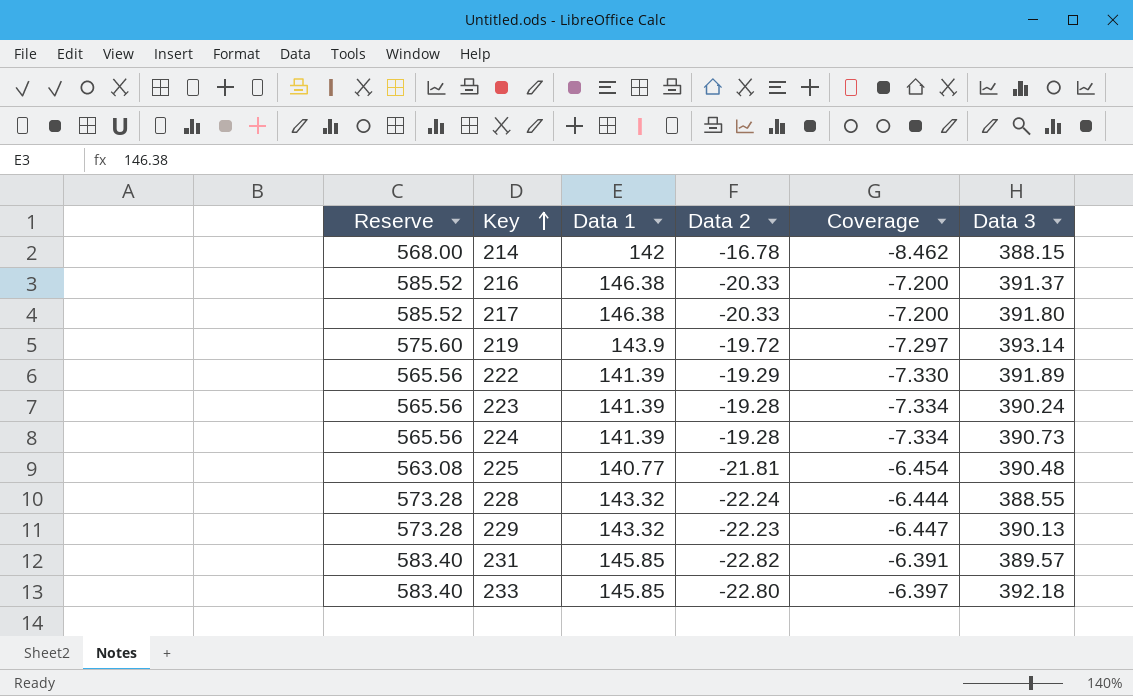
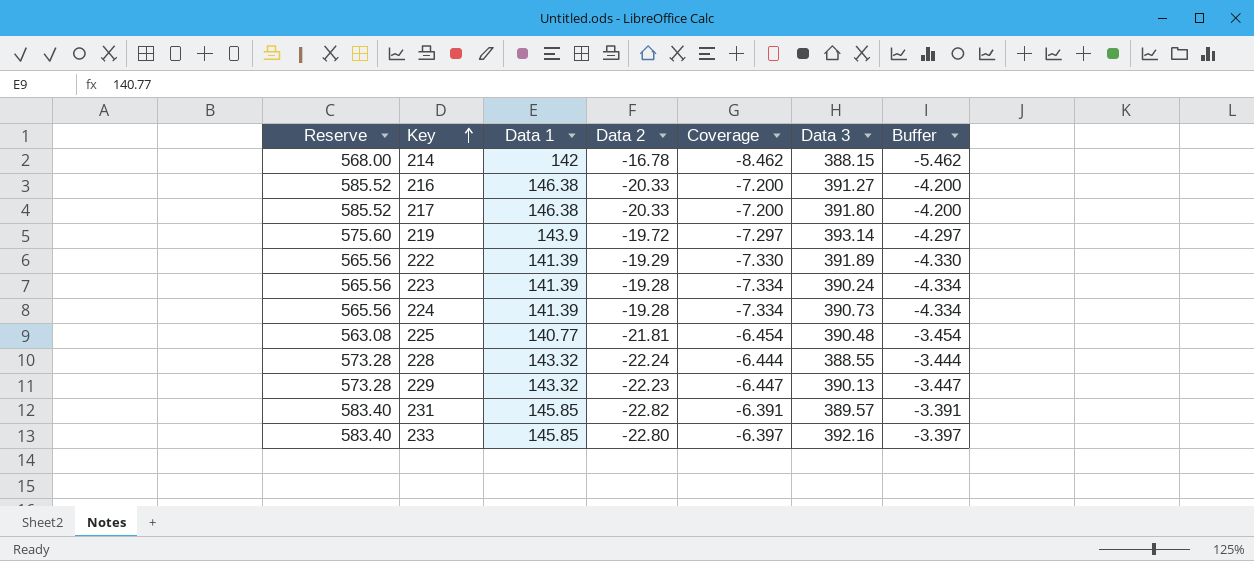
column Buffer | formula: none -> [Coverage] + 3
216 | Data 3: 391.37 -> 391.27
233 | Data 3: 392.18 -> 392.16

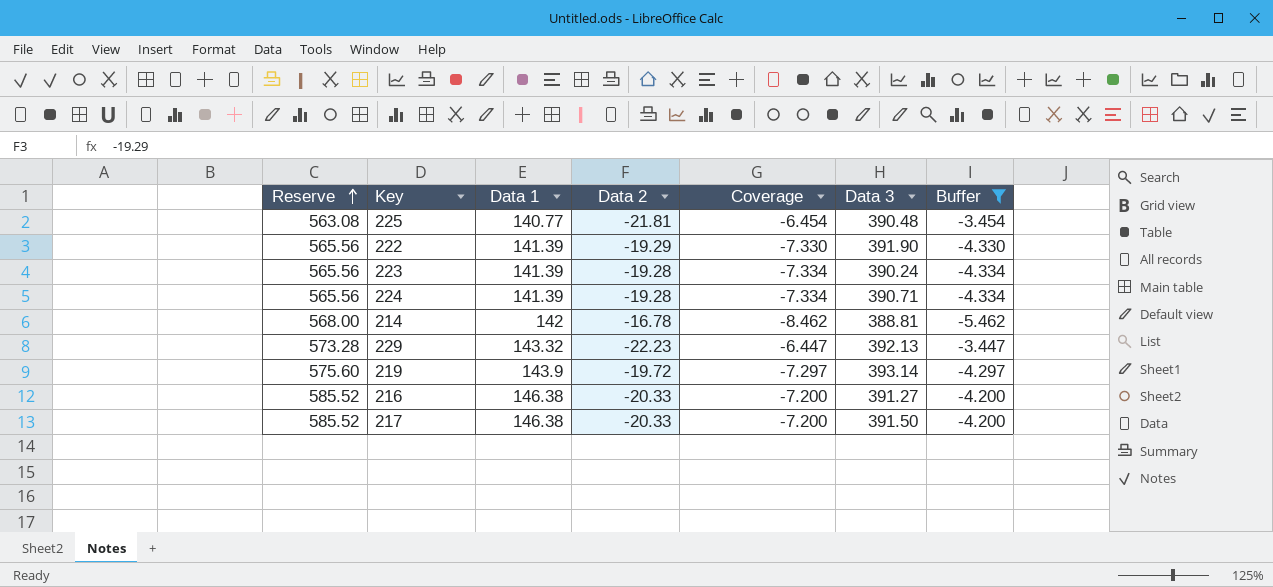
filter: none -> Buffer <= -3.447
row order: Key ascending -> Reserve ascending
222 | Data 3: 391.89 -> 391.90
224 | Data 3: 390.73 -> 390.71
214 | Data 3: 388.15 -> 388.81
229 | Data 3: 390.13 -> 392.13
217 | Data 3: 391.80 -> 391.50

